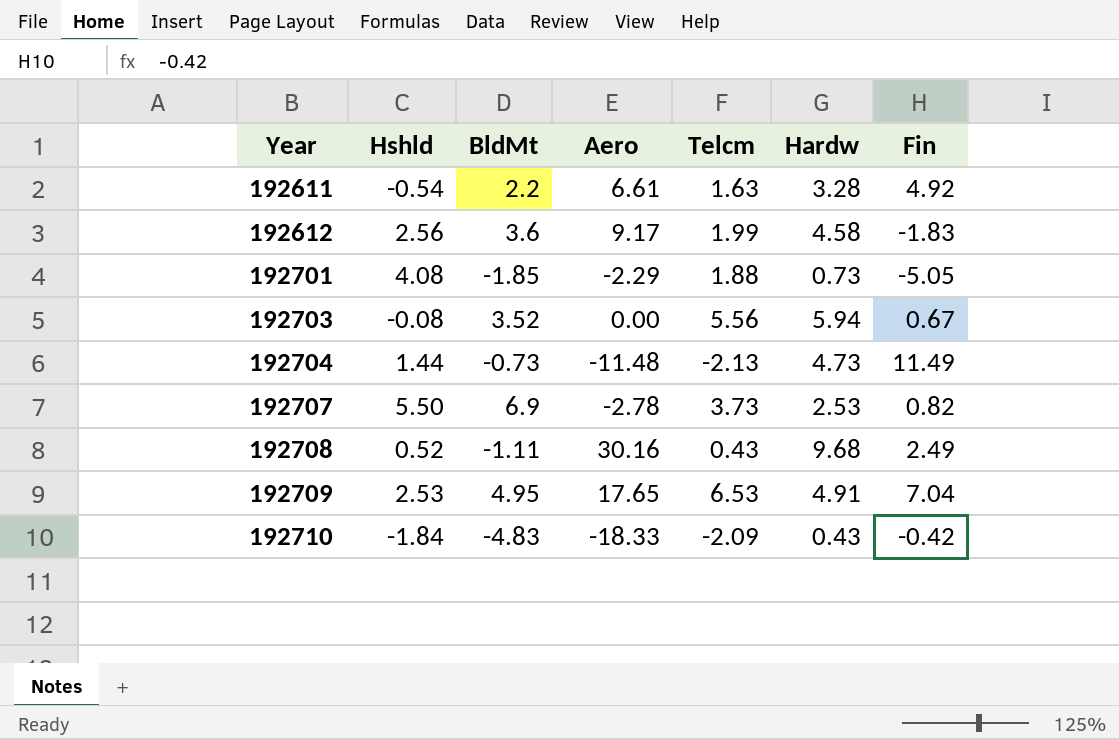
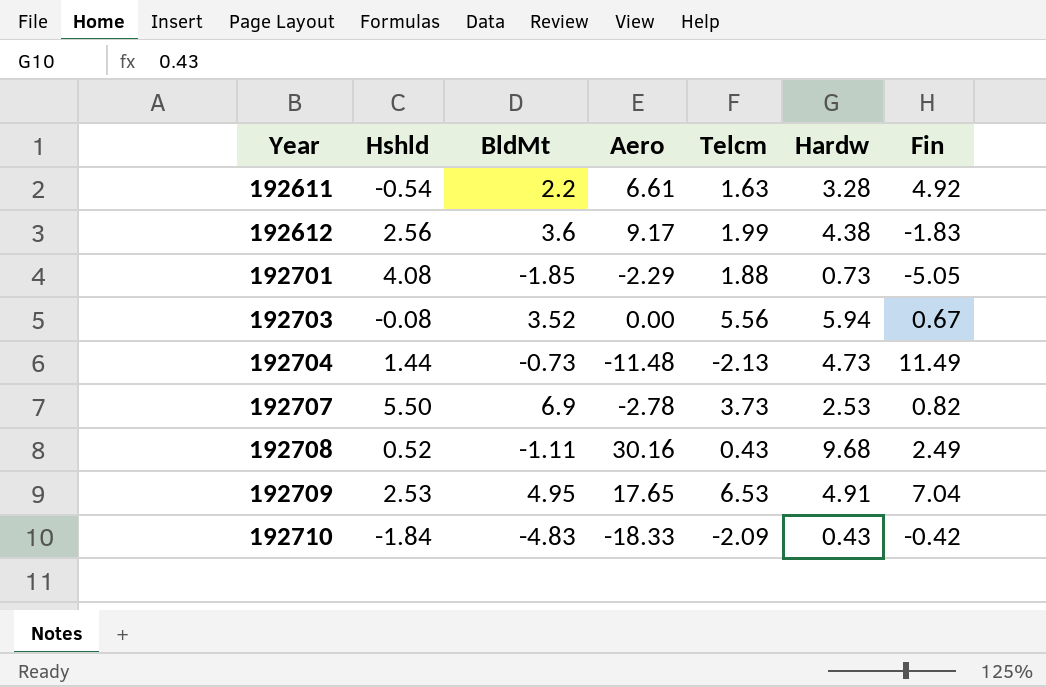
192612 | Hardw: 4.58 -> 4.38

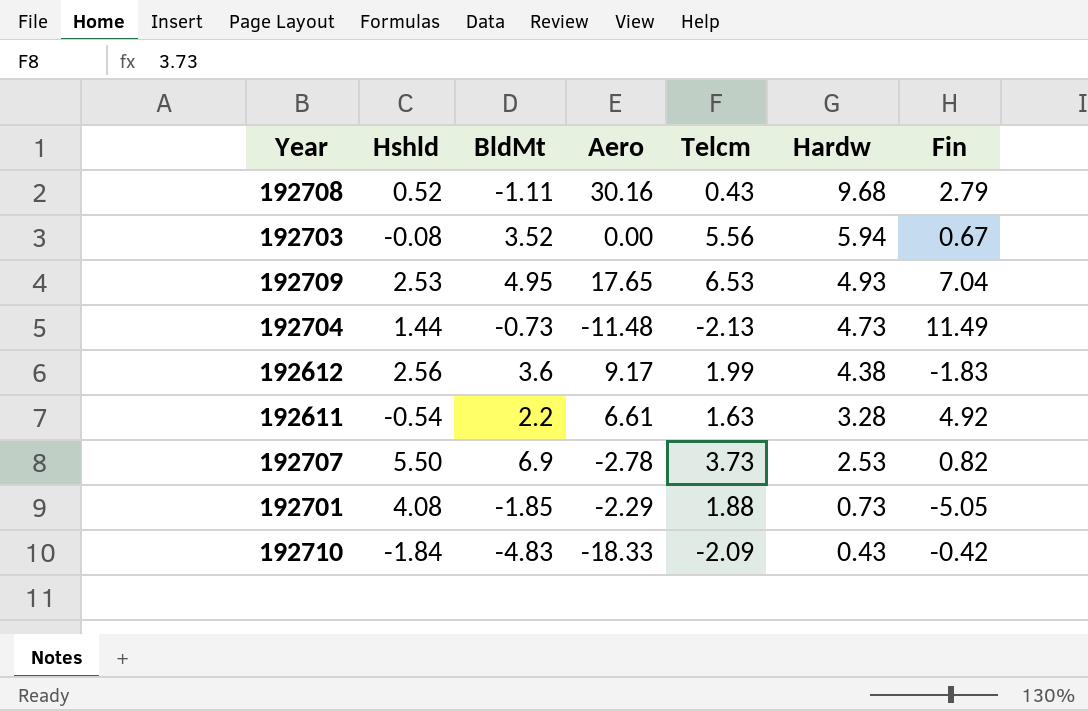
row order: Year ascending -> Hardw descending
192708 | Fin: 2.49 -> 2.79
192709 | Hardw: 4.91 -> 4.93

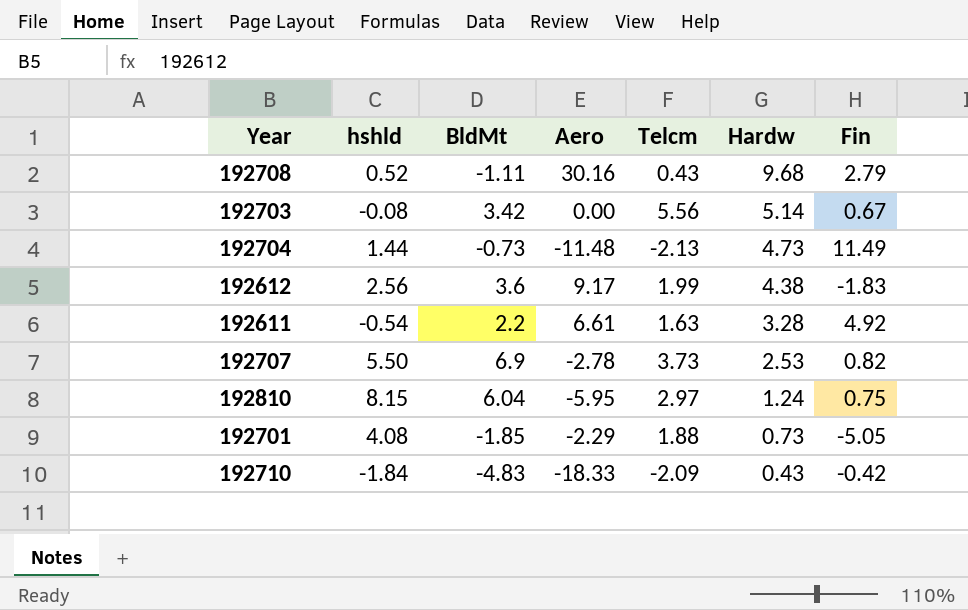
column name: Hshld -> hshld
row 192709: 2.53 | 4.95 | 17.65 | 6.53 | 4.93 | 7.04 -> none
192703 | BldMt: 3.52 -> 3.42
192703 | Hardw: 5.94 -> 5.14
row 192810: none -> 8.15 | 6.04 | -5.95 | 2.97 | 1.24 | 0.75

